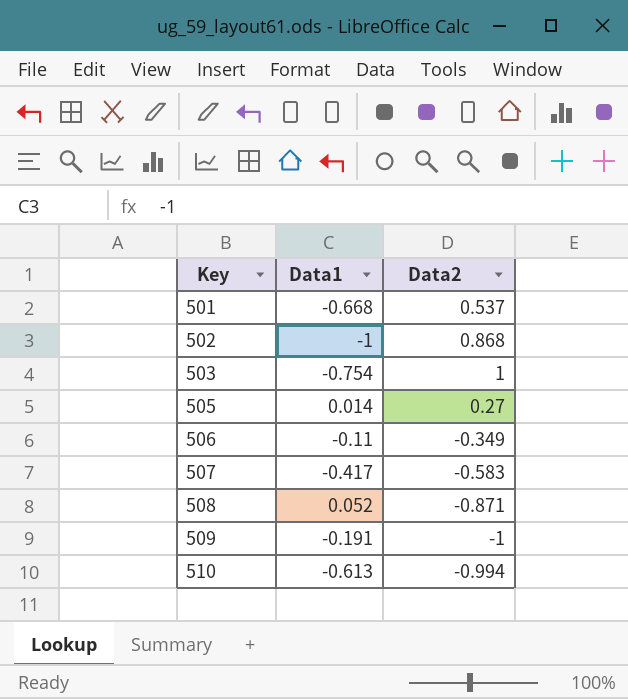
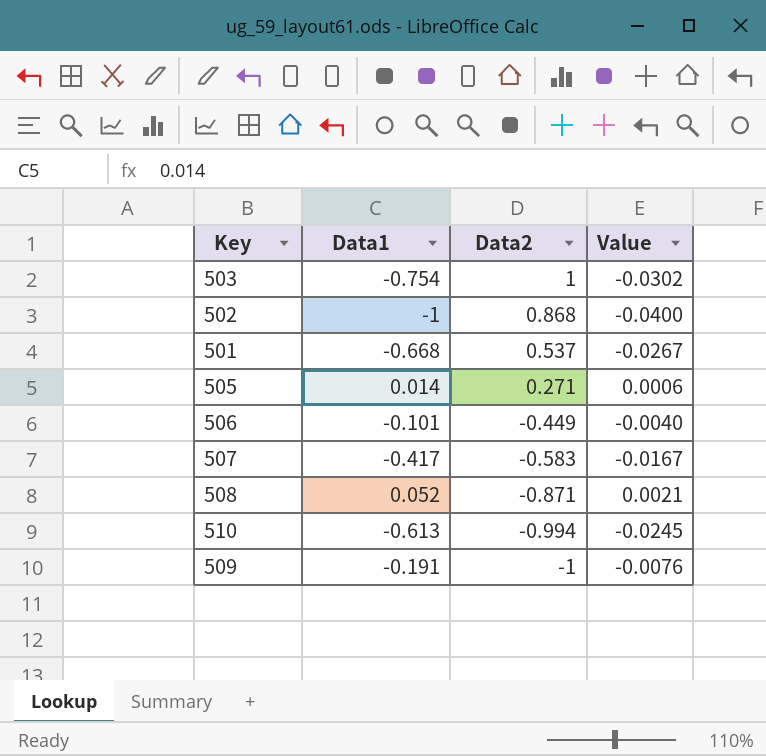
row order: Key ascending -> Data2 descending
column Value | formula: none -> [Data1] * 0.04
505 | Data2: 0.27 -> 0.271
506 | Data1: -0.11 -> -0.101
506 | Data2: -0.349 -> -0.449

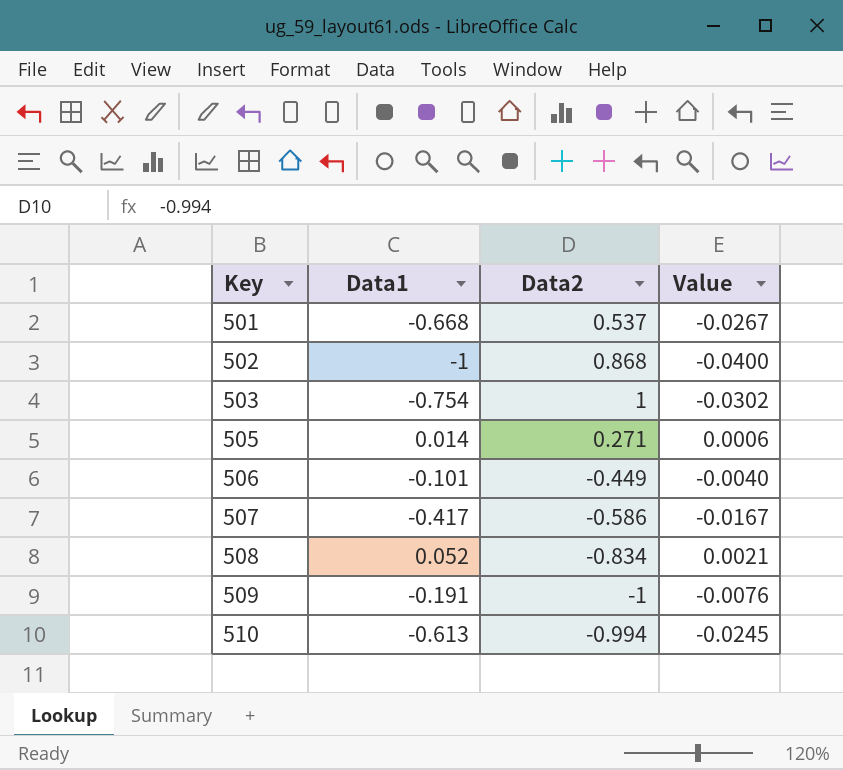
row order: Data2 descending -> Key ascending
507 | Data2: -0.583 -> -0.586
508 | Data2: -0.871 -> -0.834

